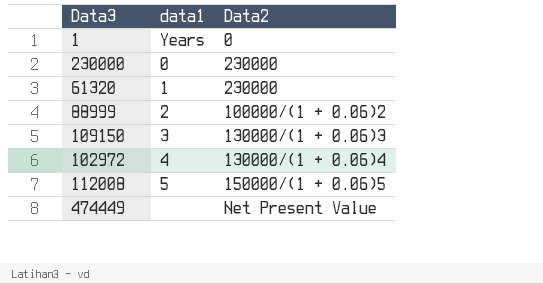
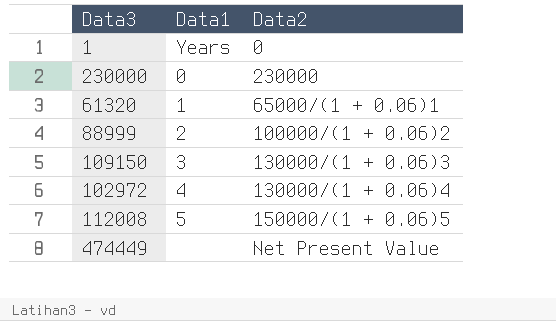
column name: data1 -> Data1
61320 | Data2: 230000 -> 65000/(1 + 0.06)1

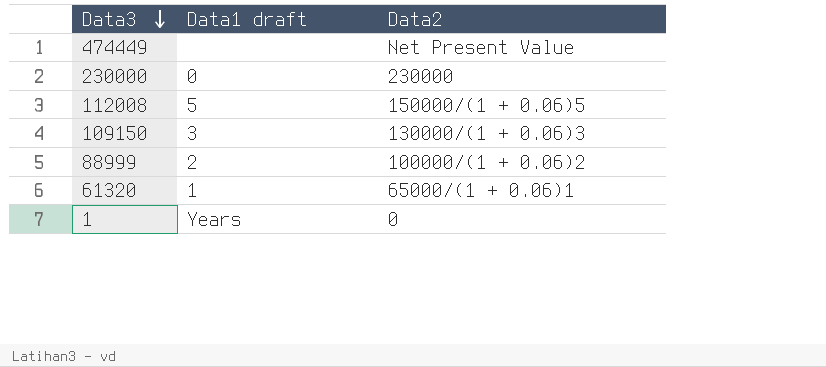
row order: none -> Data3 descending
column name: Data1 -> Data1 draft
row 102972: 4 | 130000/(1 + 0.06)4 -> none

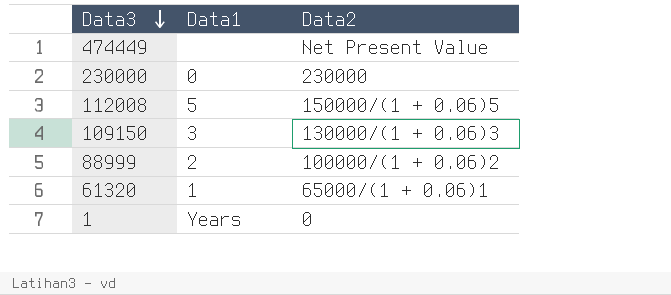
column name: Data1 draft -> Data1

